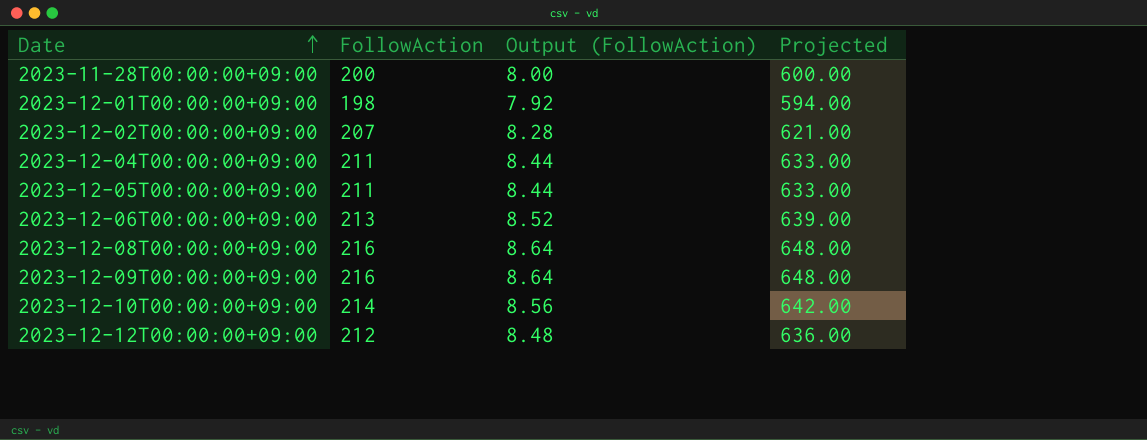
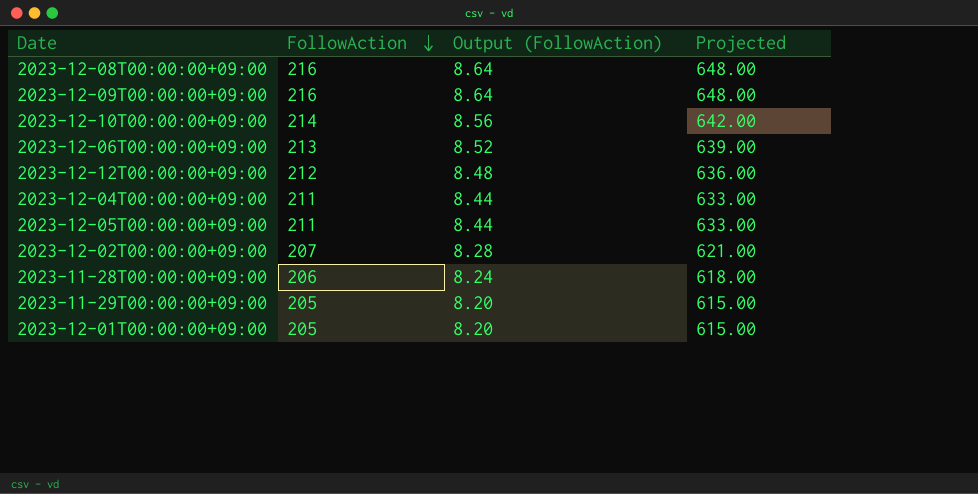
row order: Date ascending -> FollowAction descending
2023-11-28T00:00:00+09:00 | FollowAction: 200 -> 206
2023-11-28T00:00:00+09:00 | Output (FollowAction): 8.00 -> 8.24
2023-11-28T00:00:00+09:00 | Projected: 600.00 -> 618.00
row 2023-11-29T00:00:00+09:00: none -> 205 | 8.20 | 615.00
2023-12-01T00:00:00+09:00 | FollowAction: 198 -> 205
2023-12-01T00:00:00+09:00 | Output (FollowAction): 7.92 -> 8.20
2023-12-01T00:00:00+09:00 | Projected: 594.00 -> 615.00

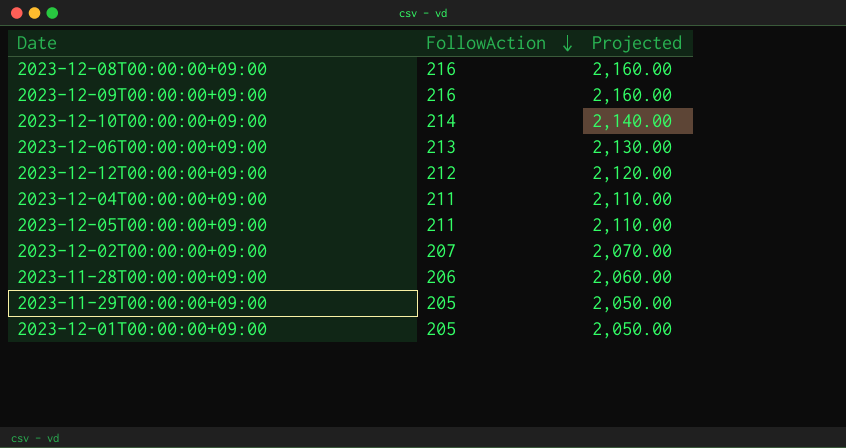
column Output (FollowAction) | formula: [FollowAction] * 0.04 -> none
column Projected | formula: [FollowAction] * 3 -> [FollowAction] * 10

